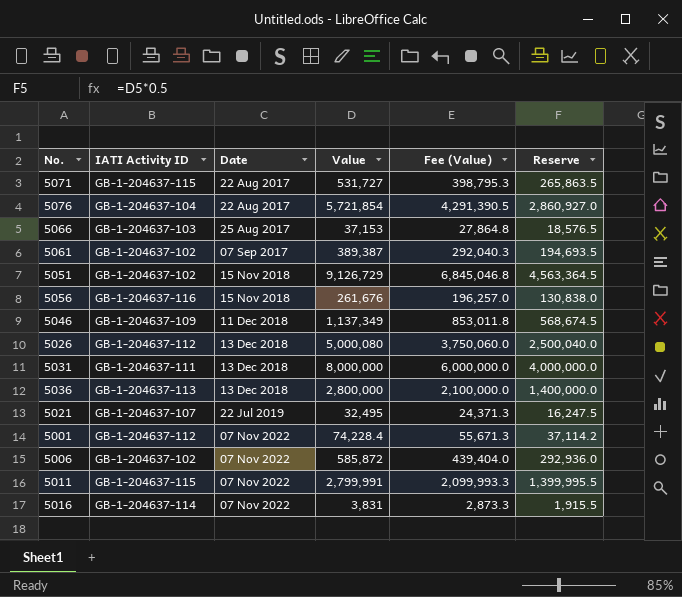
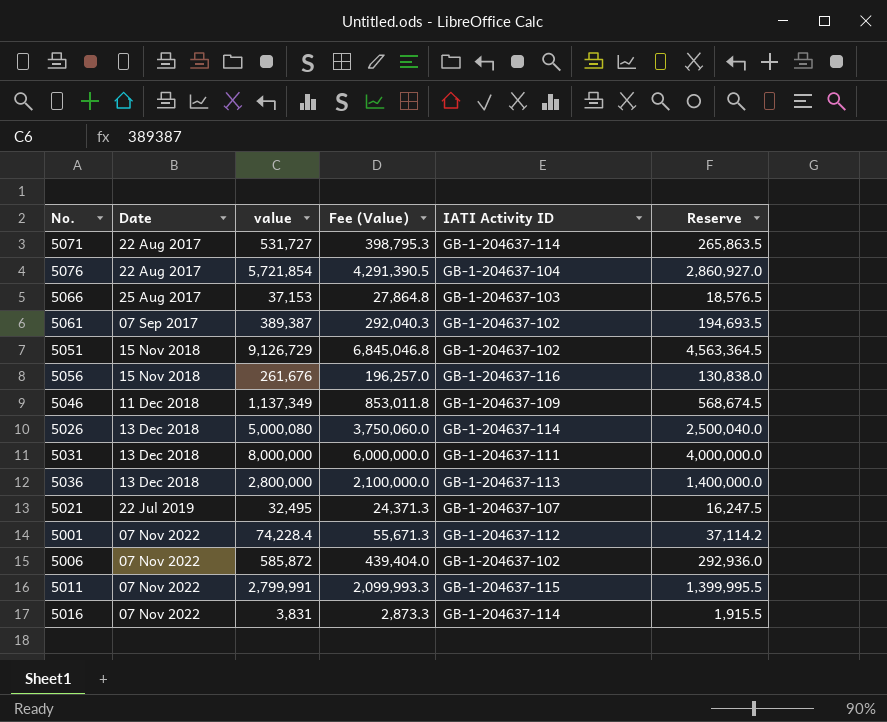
column name: Value -> value
column IATI Activity ID | position: 2 -> 5
5071 | IATI Activity ID: GB-1-204637-115 -> GB-1-204637-114
5026 | IATI Activity ID: GB-1-204637-112 -> GB-1-204637-114

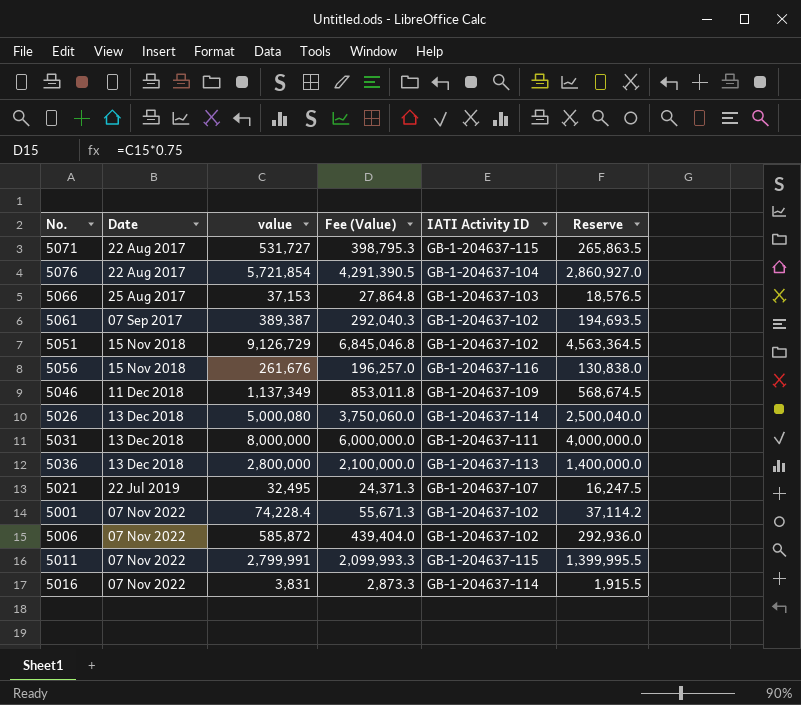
5071 | IATI Activity ID: GB-1-204637-114 -> GB-1-204637-115
5001 | IATI Activity ID: GB-1-204637-112 -> GB-1-204637-102

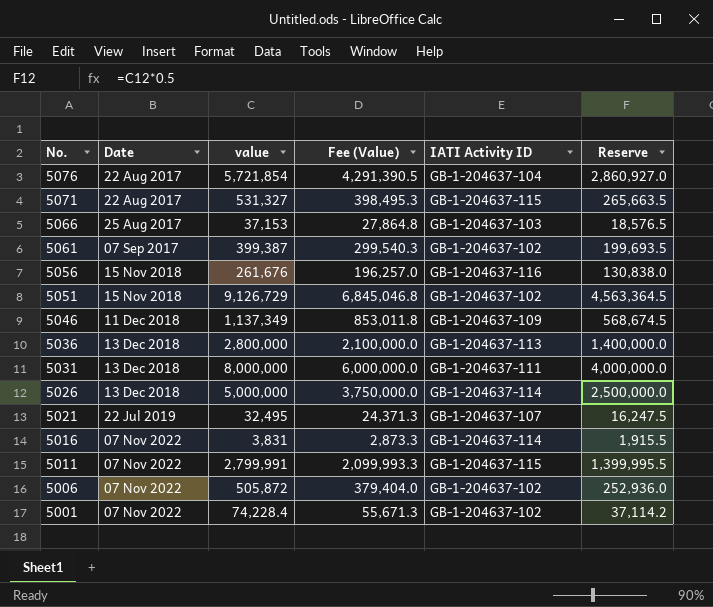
row order: Date ascending -> No. descending
5071 | value: 531,727 -> 531,327
5071 | Fee (Value): 398,795.3 -> 398,495.3
5071 | Reserve: 265,863.5 -> 265,663.5
5061 | value: 389,387 -> 399,387
5061 | Fee (Value): 292,040.3 -> 299,540.3
5061 | Reserve: 194,693.5 -> 199,693.5
5026 | value: 5,000,080 -> 5,000,000
5026 | Fee (Value): 3,750,060.0 -> 3,750,000.0
5026 | Reserve: 2,500,040.0 -> 2,500,000.0
5006 | value: 585,872 -> 505,872
5006 | Fee (Value): 439,404.0 -> 379,404.0
5006 | Reserve: 292,936.0 -> 252,936.0

